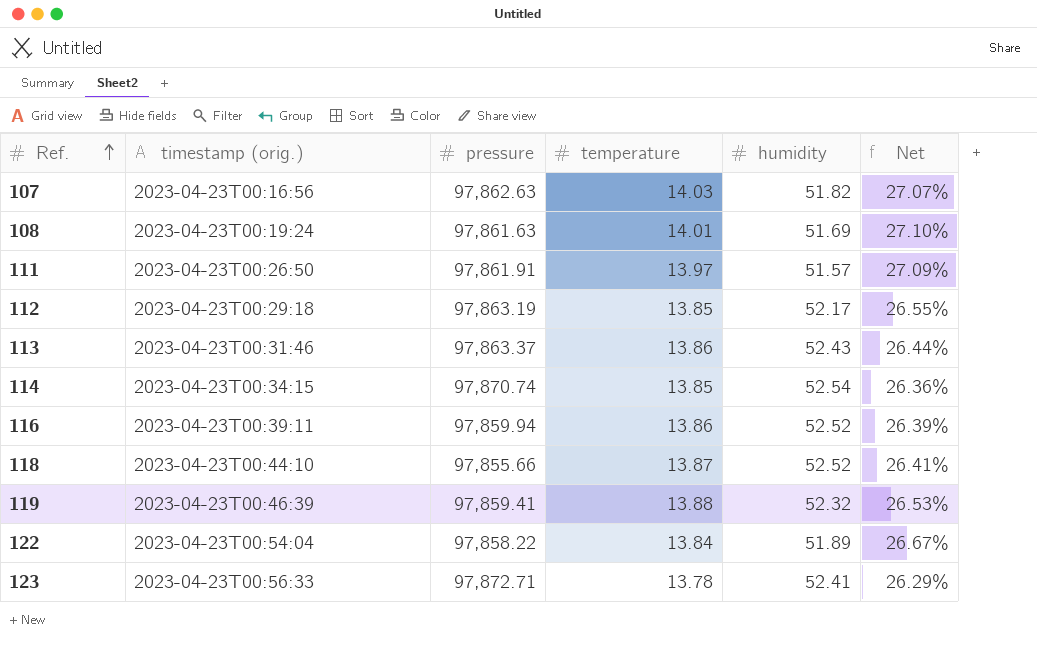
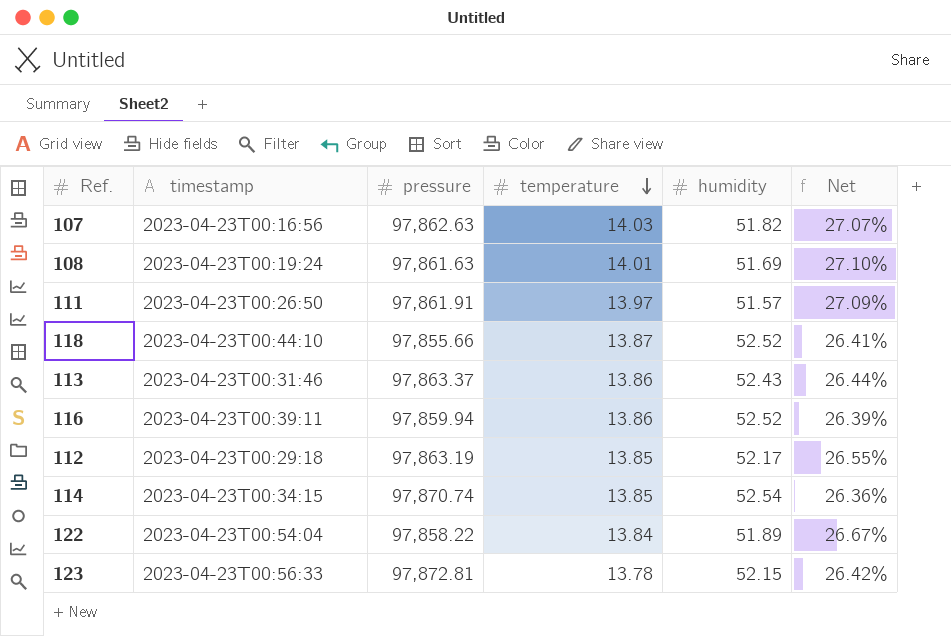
row order: Ref. ascending -> temperature descending
column name: timestamp (orig.) -> timestamp
row 119: 2023-04-23T00:46:39 | 97,859.41 | 13.88 | 52.32 | 26.53% -> none
123 | pressure: 97,872.71 -> 97,872.81
123 | humidity: 52.41 -> 52.15
123 | Net: 26.29% -> 26.42%

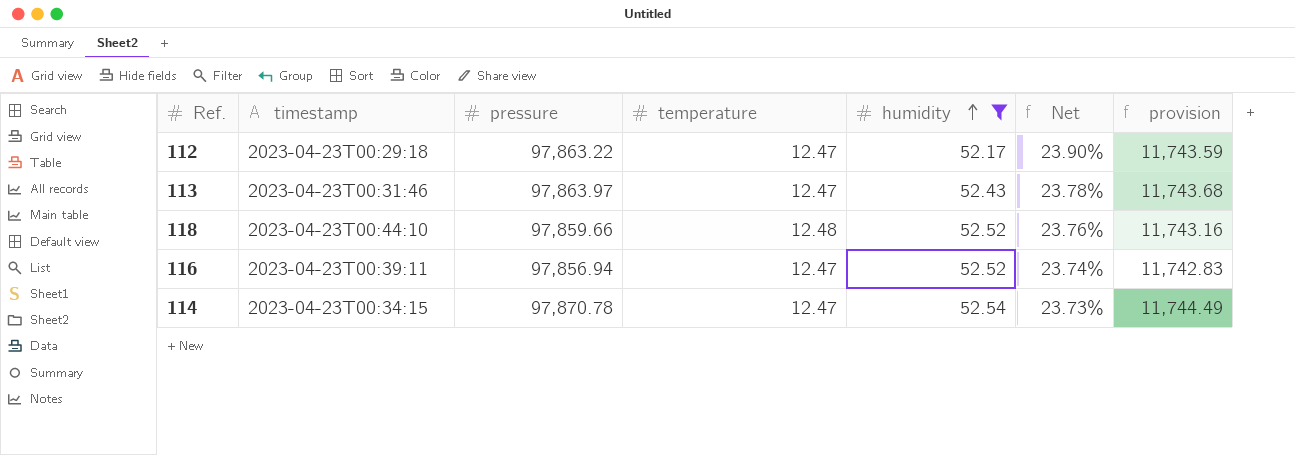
filter: none -> humidity >= 52.17
row order: temperature descending -> humidity ascending
column provision | formula: none -> [pressure] * 0.12
112 | pressure: 97,863.19 -> 97,863.22
112 | temperature: 13.85 -> 12.47
112 | Net: 26.55% -> 23.90%
113 | pressure: 97,863.37 -> 97,863.97
113 | temperature: 13.86 -> 12.47
113 | Net: 26.44% -> 23.78%
118 | pressure: 97,855.66 -> 97,859.66
118 | temperature: 13.87 -> 12.48
118 | Net: 26.41% -> 23.76%
116 | pressure: 97,859.94 -> 97,856.94
116 | temperature: 13.86 -> 12.47
116 | Net: 26.39% -> 23.74%
114 | pressure: 97,870.74 -> 97,870.78
114 | temperature: 13.85 -> 12.47
114 | Net: 26.36% -> 23.73%

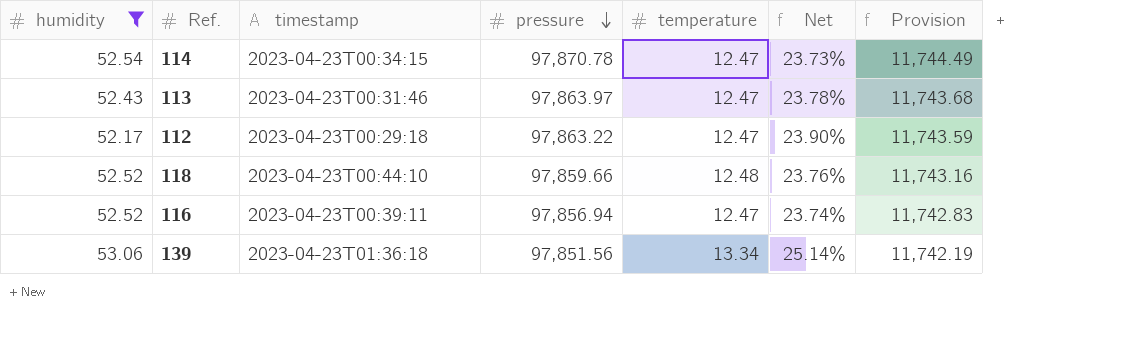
row order: humidity ascending -> pressure descending
column humidity | position: 5 -> 1
column name: provision -> Provision
row 139: none -> 53.06 | 2023-04-23T01:36:18 | 97,851.56 | 13.34 | 25.14% | 11,742.19

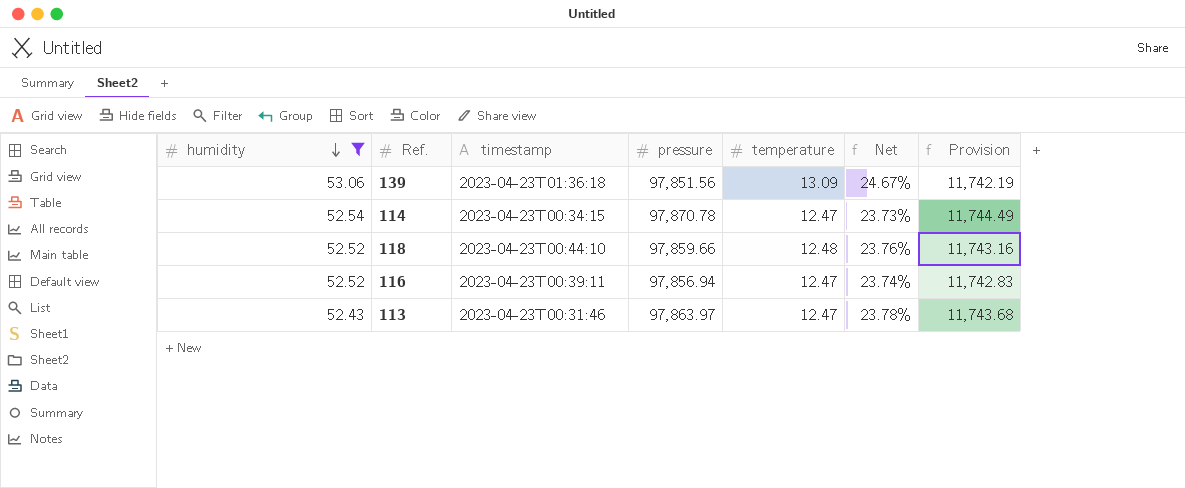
row order: pressure descending -> humidity descending
row 112: 52.17 | 2023-04-23T00:29:18 | 97,863.22 | 12.47 | 23.90% | 11,743.59 -> none
139 | temperature: 13.34 -> 13.09
139 | Net: 25.14% -> 24.67%

